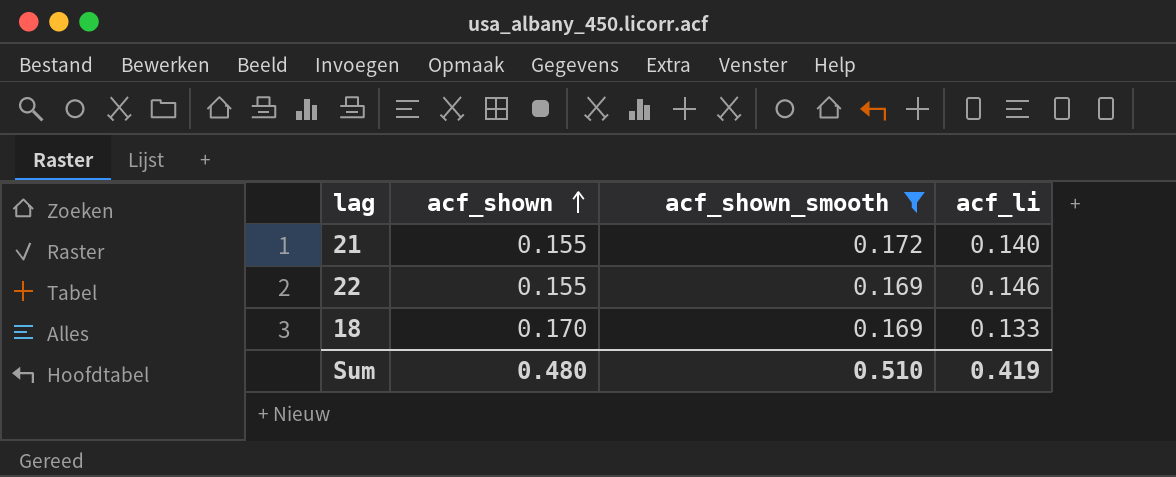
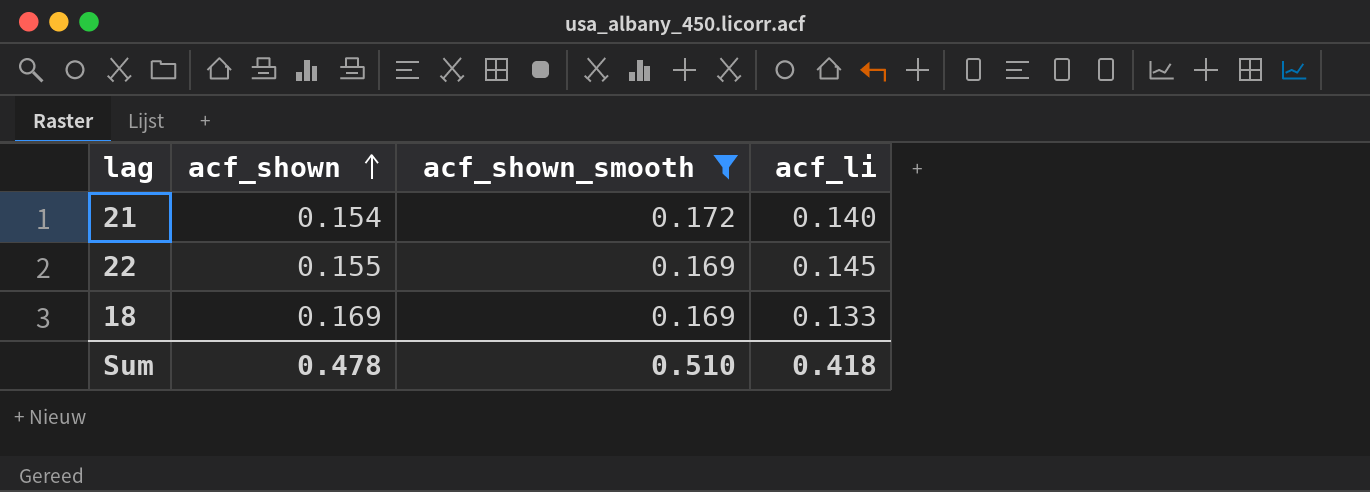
21 | acf_shown: 0.155 -> 0.154
22 | acf_li: 0.146 -> 0.145
18 | acf_shown: 0.170 -> 0.169
Sum | acf_shown: 0.480 -> 0.478
Sum | acf_li: 0.419 -> 0.418

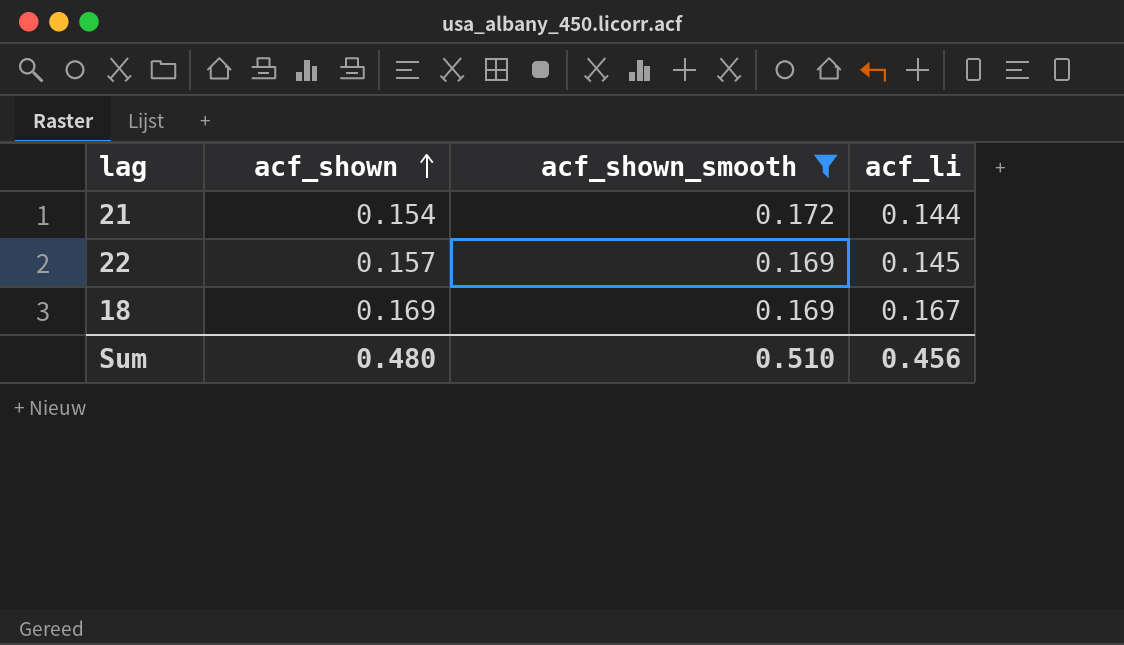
21 | acf_li: 0.140 -> 0.144
22 | acf_shown: 0.155 -> 0.157
18 | acf_li: 0.133 -> 0.167
Sum | acf_shown: 0.478 -> 0.480
Sum | acf_li: 0.418 -> 0.456

